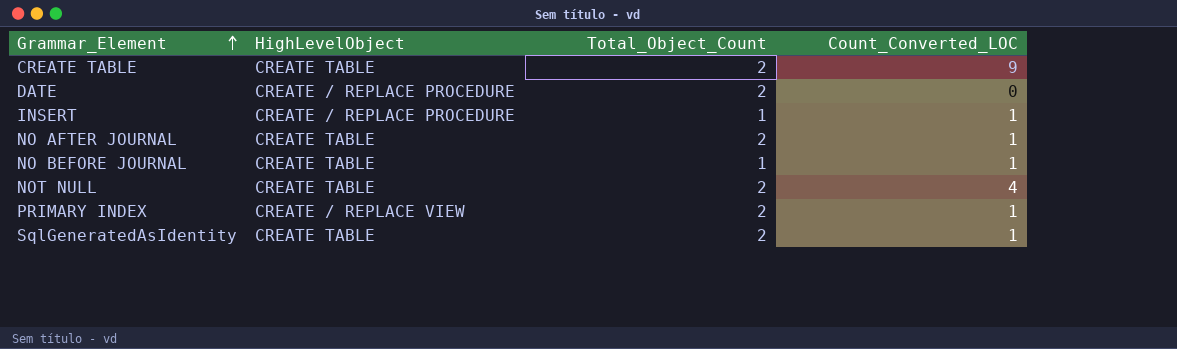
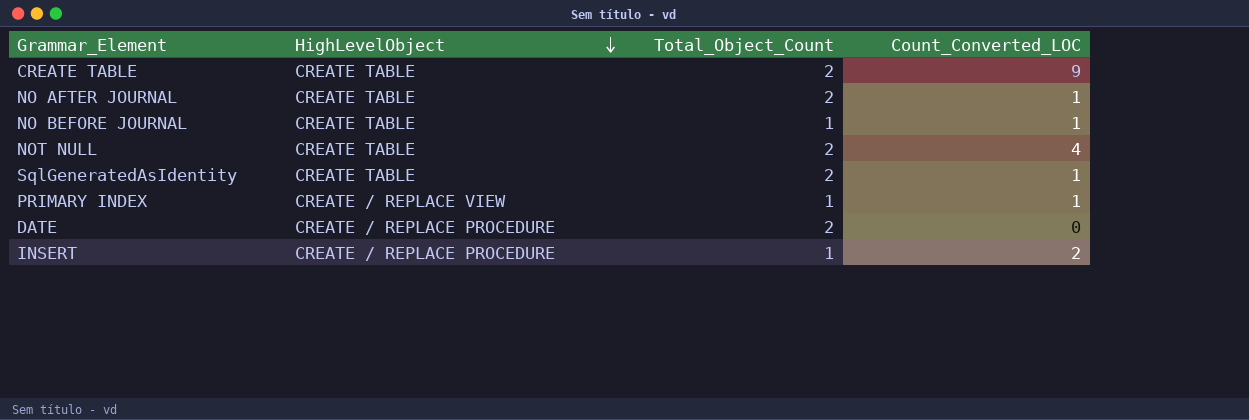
row order: Grammar_Element ascending -> HighLevelObject descending
PRIMARY INDEX | Total_Object_Count: 2 -> 1
INSERT | Count_Converted_LOC: 1 -> 2

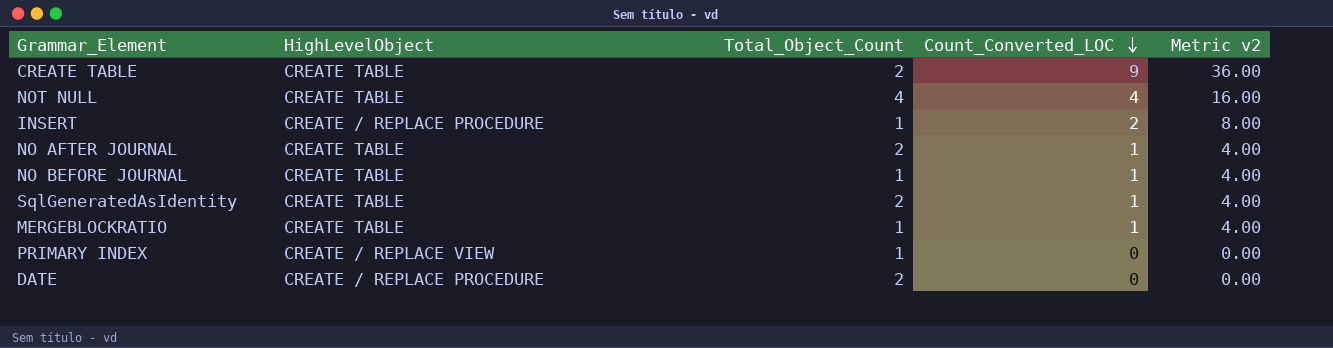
row order: HighLevelObject descending -> Count_Converted_LOC descending
column Metric v2 | formula: none -> [Count_Converted_LOC] * 4
NOT NULL | Total_Object_Count: 2 -> 4
row MERGEBLOCKRATIO: none -> CREATE TABLE | 1 | 1 | 4.00
PRIMARY INDEX | Count_Converted_LOC: 1 -> 0

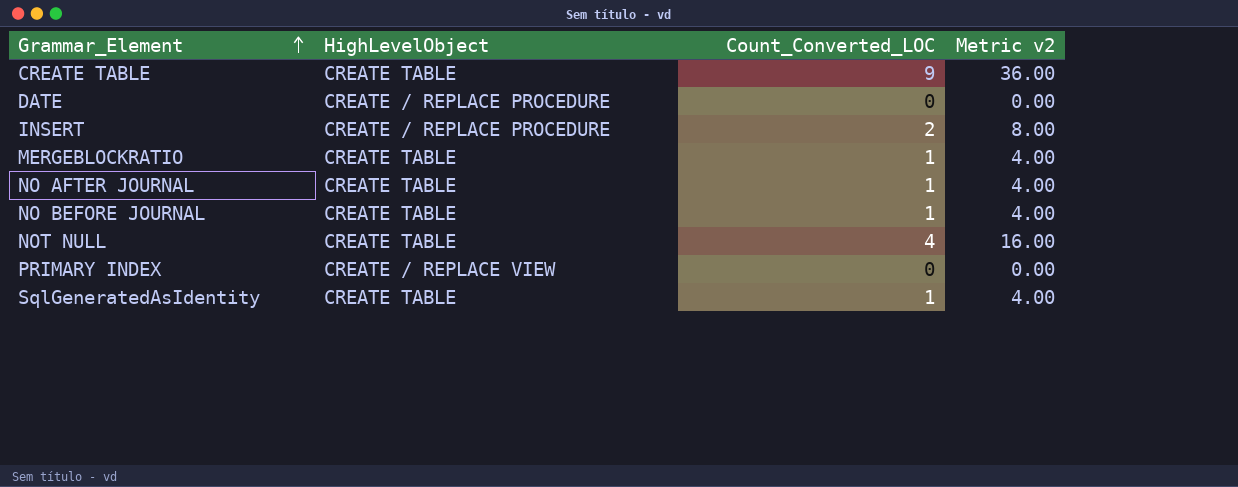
row order: Count_Converted_LOC descending -> Grammar_Element ascending
column Total_Object_Count | position: 3 -> none

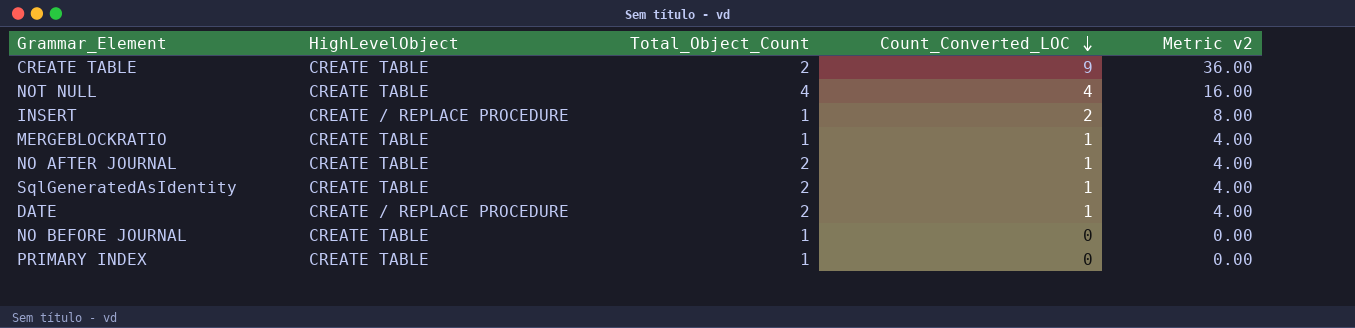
row order: Grammar_Element ascending -> Count_Converted_LOC descending
column Total_Object_Count | position: none -> 3
DATE | Count_Converted_LOC: 0 -> 1
DATE | Metric v2: 0.00 -> 4.00
NO BEFORE JOURNAL | Count_Converted_LOC: 1 -> 0
NO BEFORE JOURNAL | Metric v2: 4.00 -> 0.00
PRIMARY INDEX | HighLevelObject: CREATE / REPLACE VIEW -> CREATE TABLE

